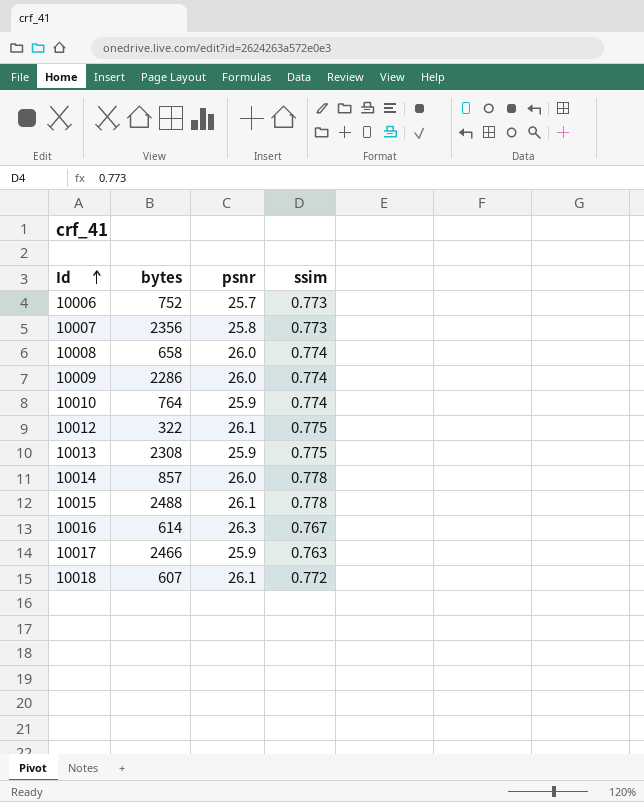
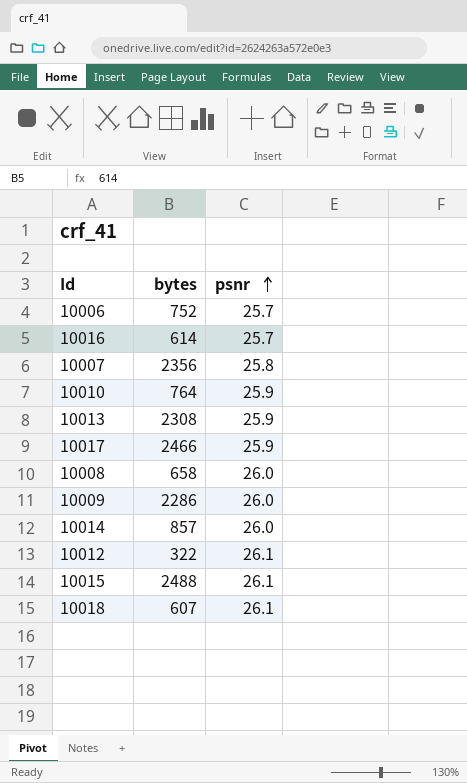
row order: Id ascending -> psnr ascending
column ssim | position: 4 -> none
10016 | psnr: 26.3 -> 25.7

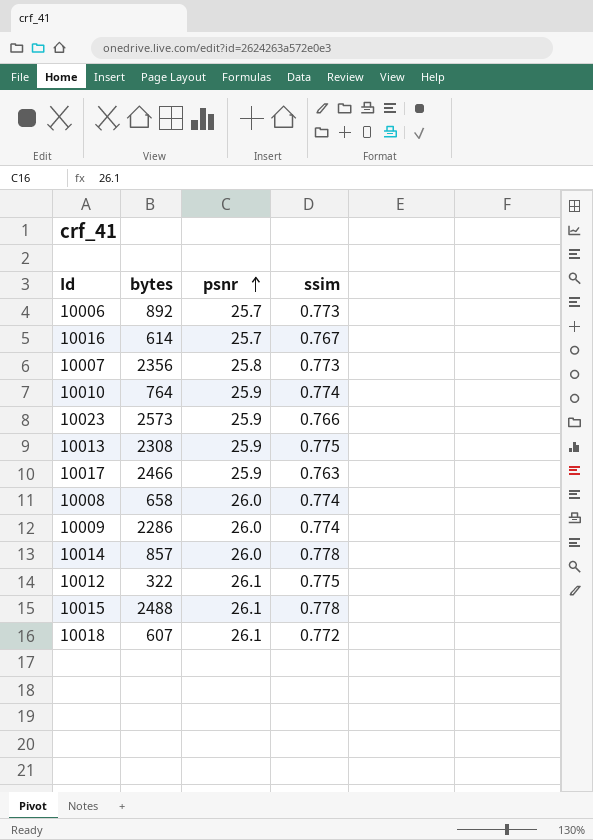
column ssim | position: none -> 4
10006 | bytes: 752 -> 892
row 10023: none -> 2573 | 25.9 | 0.766

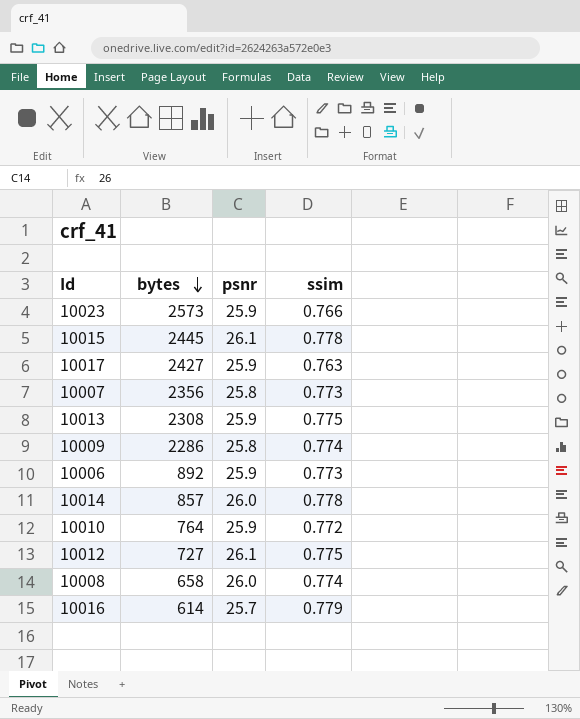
row order: psnr ascending -> bytes descending
row 10018: 607 | 26.1 | 0.772 -> none
10015 | bytes: 2488 -> 2445
10017 | bytes: 2466 -> 2427
10009 | psnr: 26.0 -> 25.8
10006 | psnr: 25.7 -> 25.9
10010 | ssim: 0.774 -> 0.772
10012 | bytes: 322 -> 727
10016 | ssim: 0.767 -> 0.779

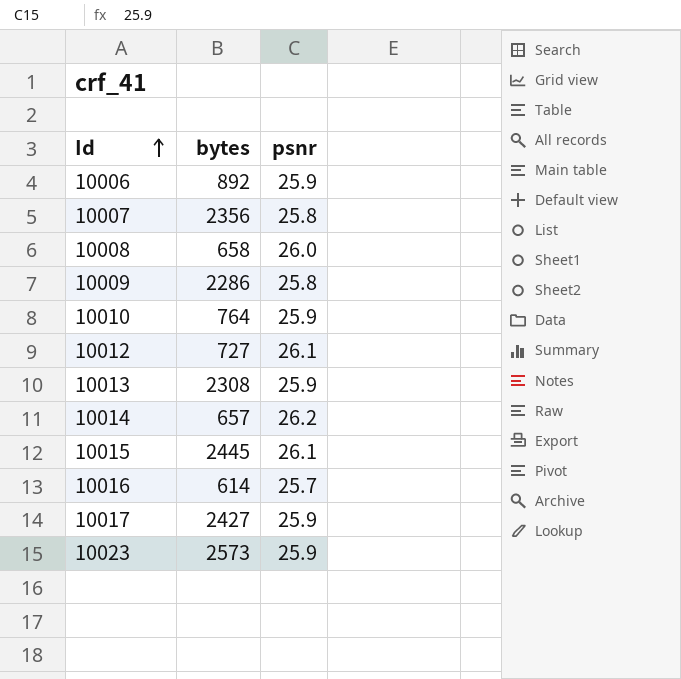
row order: bytes descending -> Id ascending
column ssim | position: 4 -> none
10014 | bytes: 857 -> 657
10014 | psnr: 26.0 -> 26.2

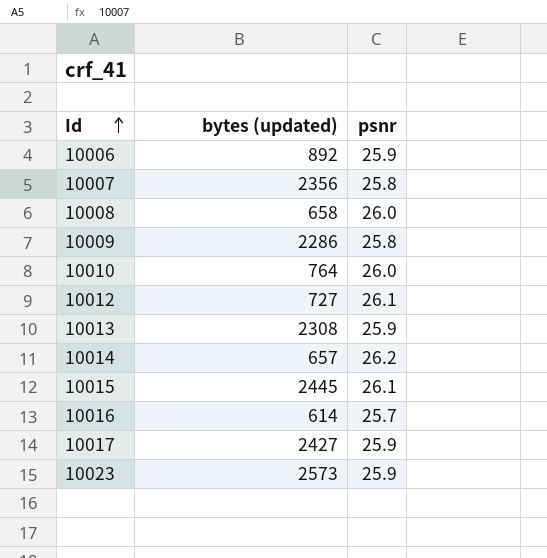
column name: bytes -> bytes (updated)
10010 | psnr: 25.9 -> 26.0

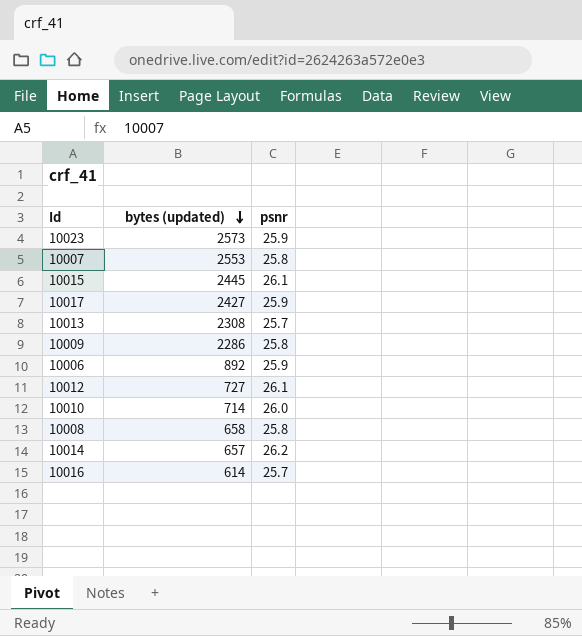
row order: Id ascending -> bytes (updated) descending
10007 | bytes (updated): 2356 -> 2553
10013 | psnr: 25.9 -> 25.7
10010 | bytes (updated): 764 -> 714
10008 | psnr: 26.0 -> 25.8

